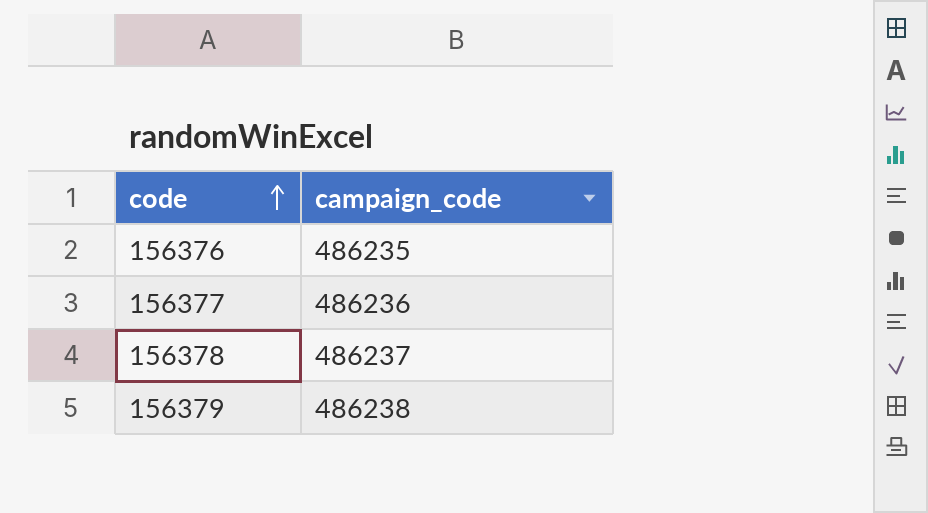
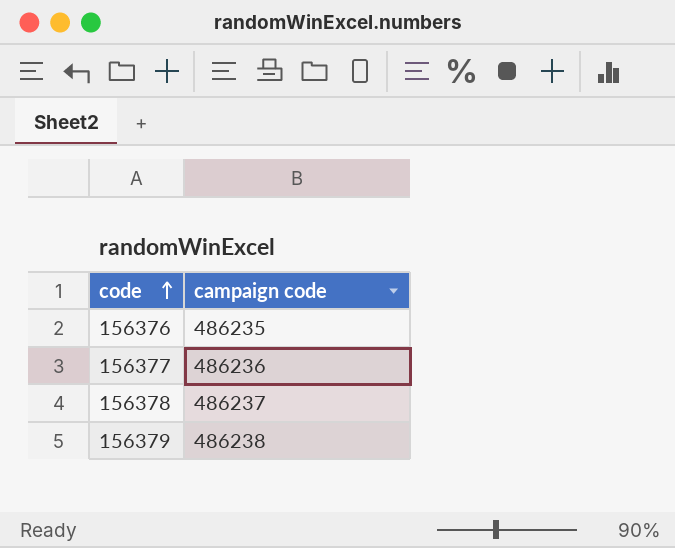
column name: campaign_code -> campaign code

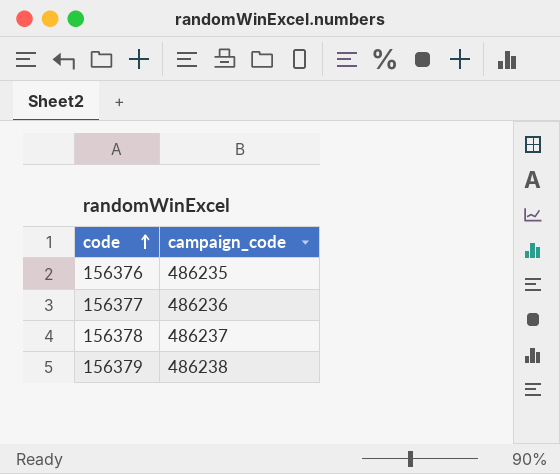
column name: campaign code -> campaign_code

